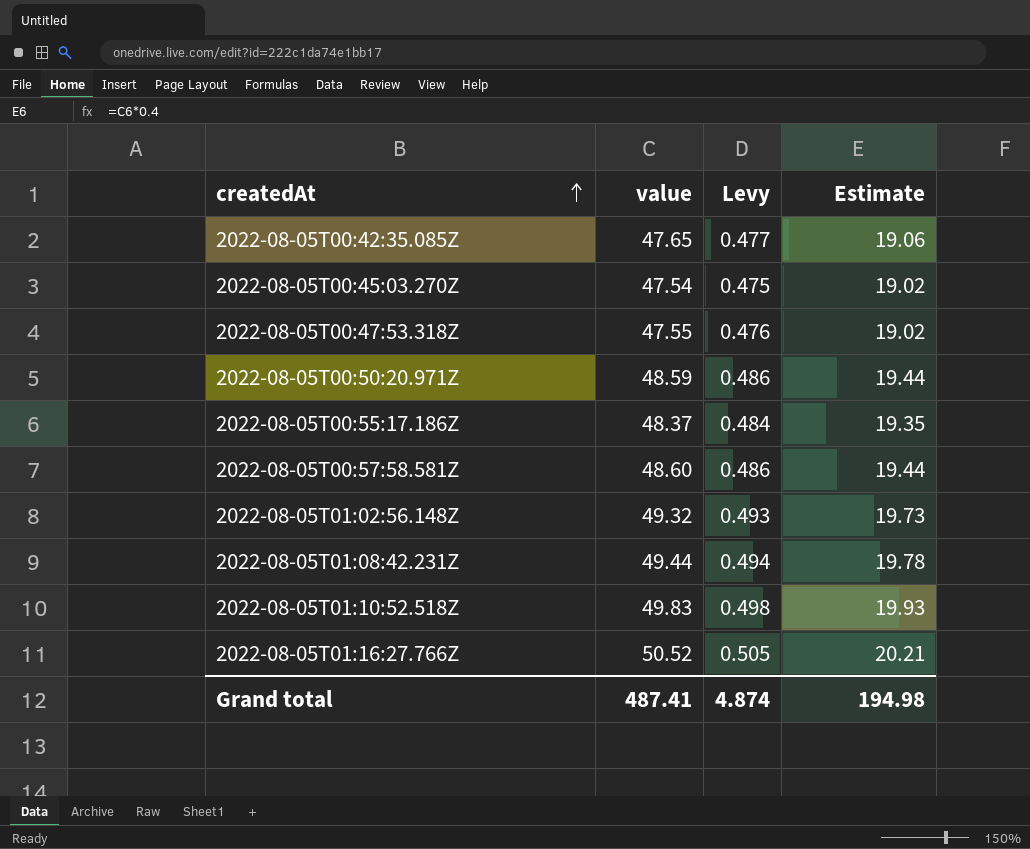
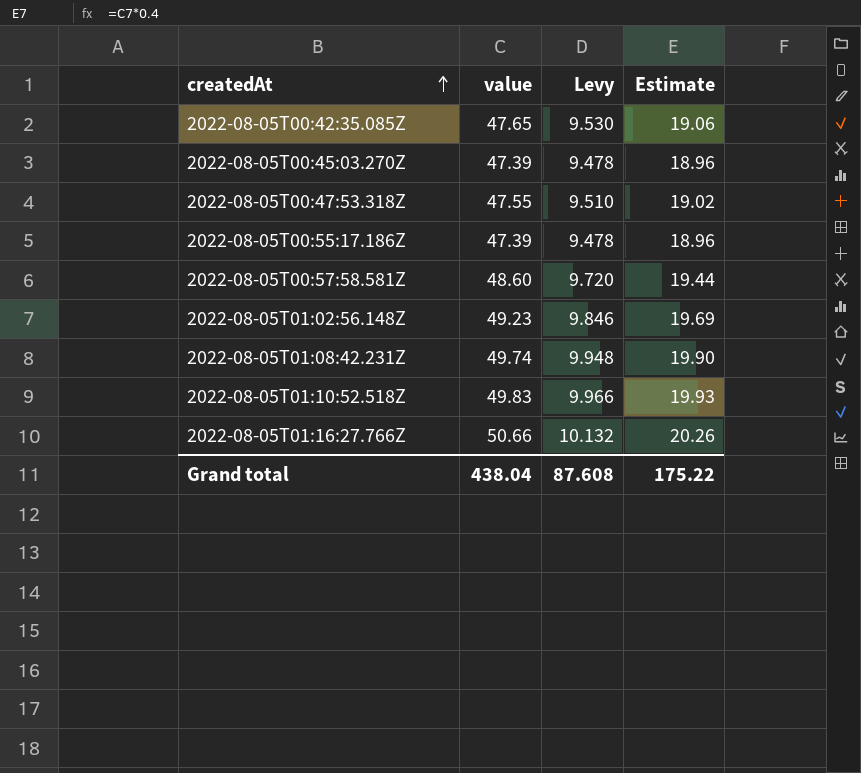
column Levy | formula: [value] * 0.01 -> [value] * 0.2
row 2022-08-05T00:50:20.971Z: 48.59 | 0.486 | 19.44 -> none
2022-08-05T00:45:03.270Z | value: 47.54 -> 47.39
2022-08-05T00:45:03.270Z | Estimate: 19.02 -> 18.96
2022-08-05T00:55:17.186Z | value: 48.37 -> 47.39
2022-08-05T00:55:17.186Z | Estimate: 19.35 -> 18.96
2022-08-05T01:02:56.148Z | value: 49.32 -> 49.23
2022-08-05T01:02:56.148Z | Estimate: 19.73 -> 19.69
2022-08-05T01:08:42.231Z | value: 49.44 -> 49.74
2022-08-05T01:08:42.231Z | Estimate: 19.78 -> 19.90
2022-08-05T01:16:27.766Z | value: 50.52 -> 50.66
2022-08-05T01:16:27.766Z | Estimate: 20.21 -> 20.26
Grand total | value: 487.41 -> 438.04
Grand total | Levy: 4.874 -> 87.608
Grand total | Estimate: 194.98 -> 175.22

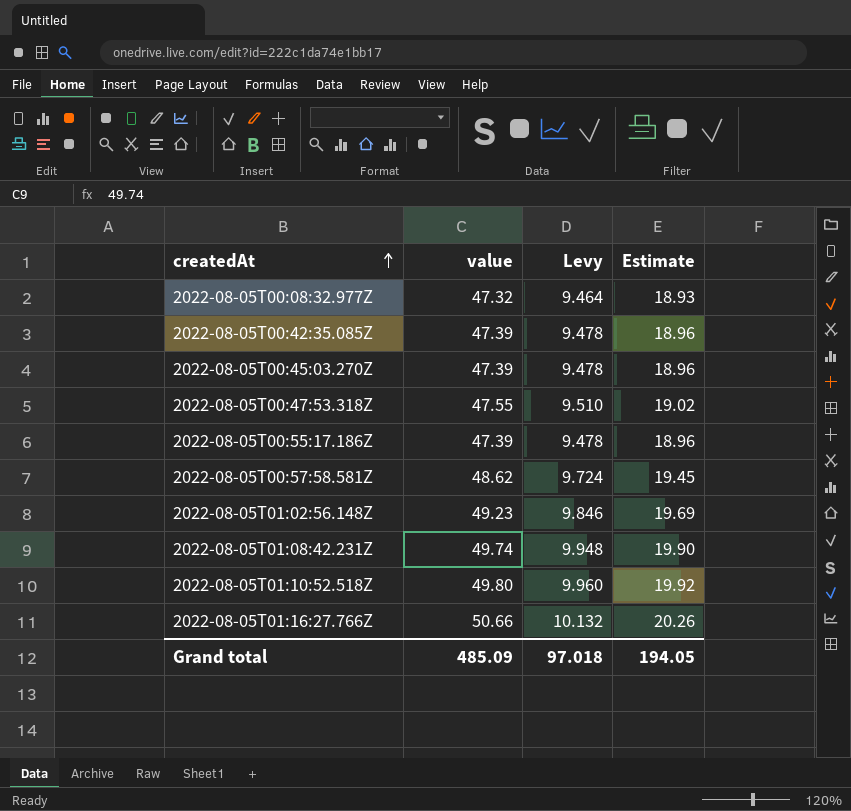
row 2022-08-05T00:08:32.977Z: none -> 47.32 | 9.464 | 18.93
2022-08-05T00:42:35.085Z | value: 47.65 -> 47.39
2022-08-05T00:42:35.085Z | Levy: 9.530 -> 9.478
2022-08-05T00:42:35.085Z | Estimate: 19.06 -> 18.96
2022-08-05T00:57:58.581Z | value: 48.60 -> 48.62
2022-08-05T00:57:58.581Z | Levy: 9.720 -> 9.724
2022-08-05T00:57:58.581Z | Estimate: 19.44 -> 19.45
2022-08-05T01:10:52.518Z | value: 49.83 -> 49.80
2022-08-05T01:10:52.518Z | Levy: 9.966 -> 9.960
2022-08-05T01:10:52.518Z | Estimate: 19.93 -> 19.92
Grand total | value: 438.04 -> 485.09
Grand total | Levy: 87.608 -> 97.018
Grand total | Estimate: 175.22 -> 194.05

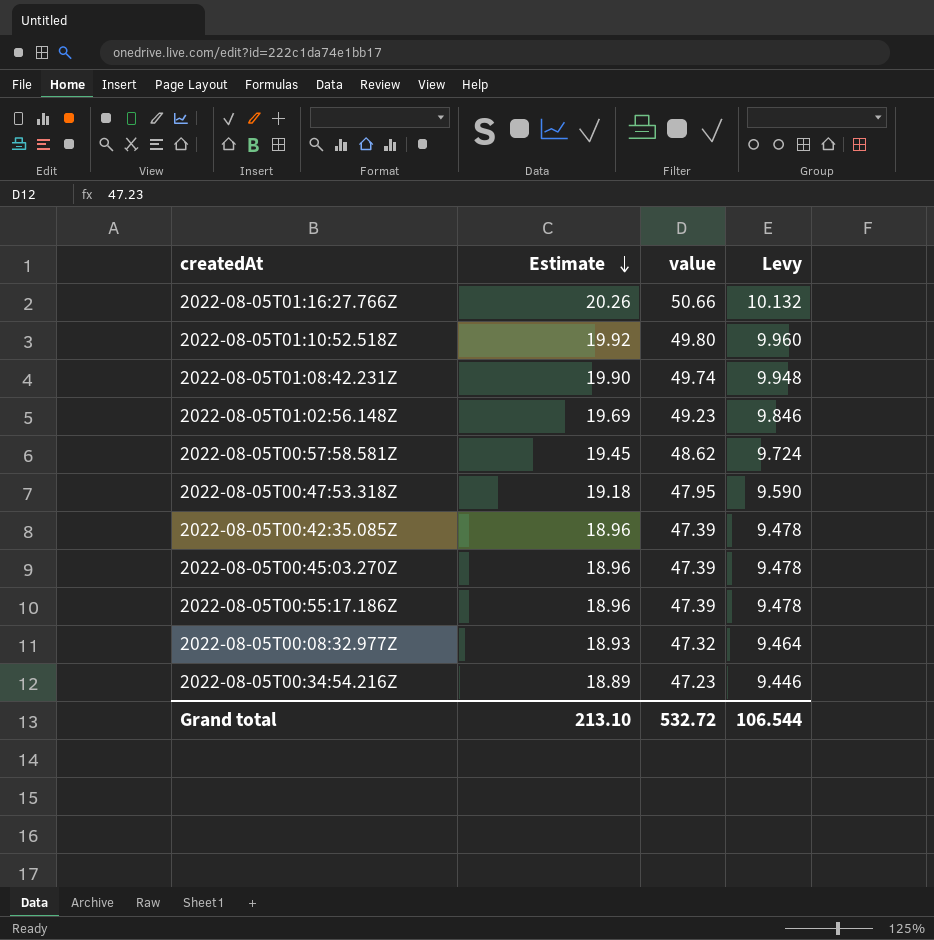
row order: createdAt ascending -> Estimate descending
column Estimate | position: 4 -> 2
2022-08-05T00:47:53.318Z | Estimate: 19.02 -> 19.18
2022-08-05T00:47:53.318Z | value: 47.55 -> 47.95
2022-08-05T00:47:53.318Z | Levy: 9.510 -> 9.590
row 2022-08-05T00:34:54.216Z: none -> 18.89 | 47.23 | 9.446
Grand total | Estimate: 194.05 -> 213.10
Grand total | value: 485.09 -> 532.72
Grand total | Levy: 97.018 -> 106.544

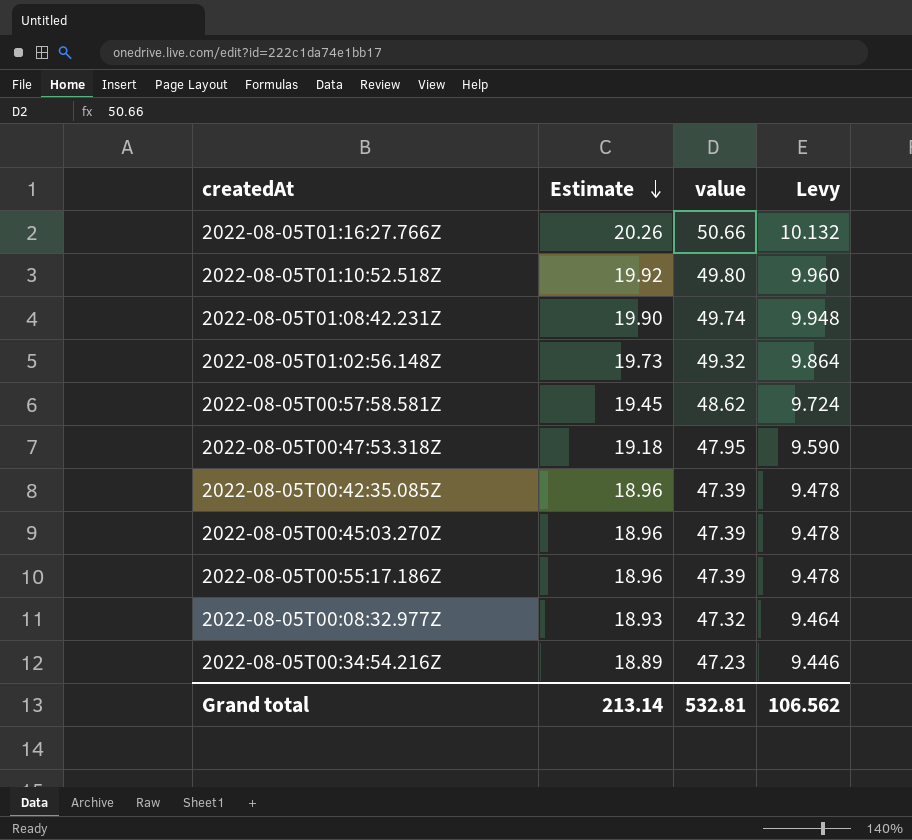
2022-08-05T01:02:56.148Z | Estimate: 19.69 -> 19.73
2022-08-05T01:02:56.148Z | value: 49.23 -> 49.32
2022-08-05T01:02:56.148Z | Levy: 9.846 -> 9.864
Grand total | Estimate: 213.10 -> 213.14
Grand total | value: 532.72 -> 532.81
Grand total | Levy: 106.544 -> 106.562

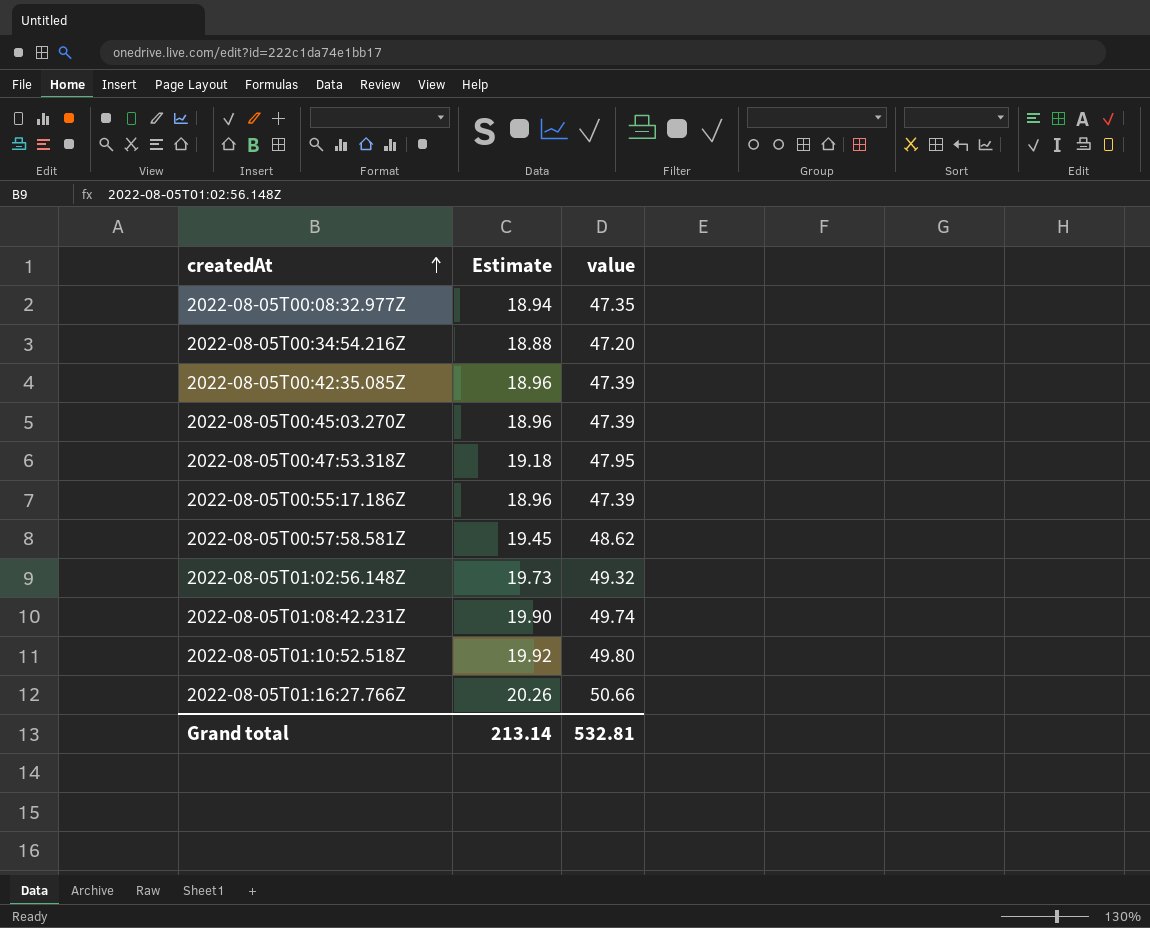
row order: Estimate descending -> createdAt ascending
column Levy | formula: [value] * 0.2 -> none
2022-08-05T00:08:32.977Z | Estimate: 18.93 -> 18.94
2022-08-05T00:08:32.977Z | value: 47.32 -> 47.35
2022-08-05T00:34:54.216Z | Estimate: 18.89 -> 18.88
2022-08-05T00:34:54.216Z | value: 47.23 -> 47.20

